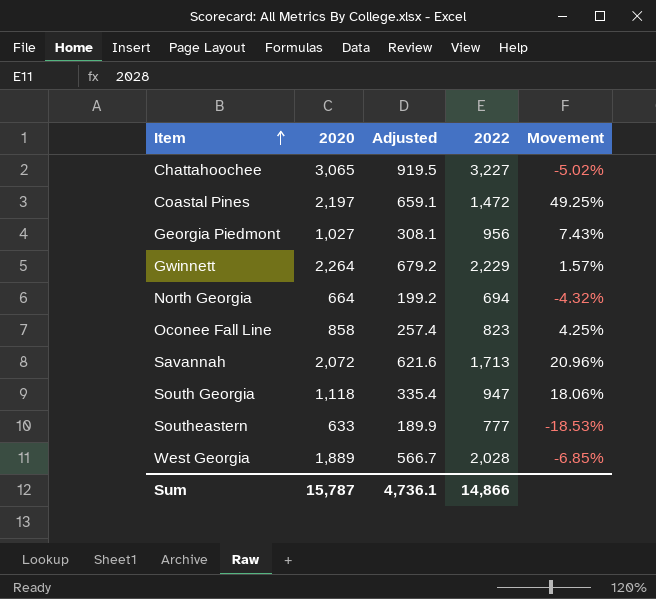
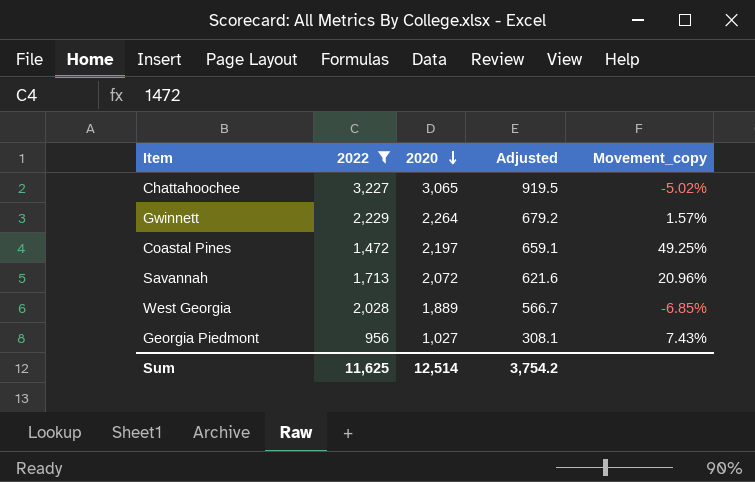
filter: none -> 2022 >= 956
row order: Item ascending -> 2020 descending
column 2022 | position: 4 -> 2
column name: Movement -> Movement_copy
Sum | 2022: 14,866 -> 11,625
Sum | 2020: 15,787 -> 12,514
Sum | Adjusted: 4,736.1 -> 3,754.2

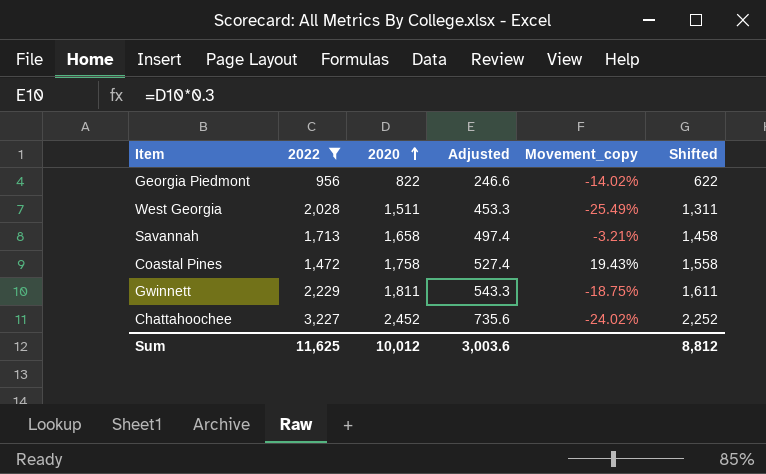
row order: 2020 descending -> 2020 ascending
column Shifted | formula: none -> [2020] - 200
Georgia Piedmont | 2020: 1,027 -> 822
Georgia Piedmont | Adjusted: 308.1 -> 246.6
Georgia Piedmont | Movement_copy: 7.43% -> -14.02%
West Georgia | 2020: 1,889 -> 1,511
West Georgia | Adjusted: 566.7 -> 453.3
West Georgia | Movement_copy: -6.85% -> -25.49%
Savannah | 2020: 2,072 -> 1,658
Savannah | Adjusted: 621.6 -> 497.4
Savannah | Movement_copy: 20.96% -> -3.21%
Coastal Pines | 2020: 2,197 -> 1,758
Coastal Pines | Adjusted: 659.1 -> 527.4
Coastal Pines | Movement_copy: 49.25% -> 19.43%
Gwinnett | 2020: 2,264 -> 1,811
Gwinnett | Adjusted: 679.2 -> 543.3
Gwinnett | Movement_copy: 1.57% -> -18.75%
Chattahoochee | 2020: 3,065 -> 2,452
Chattahoochee | Adjusted: 919.5 -> 735.6
Chattahoochee | Movement_copy: -5.02% -> -24.02%
Sum | 2020: 12,514 -> 10,012
Sum | Adjusted: 3,754.2 -> 3,003.6

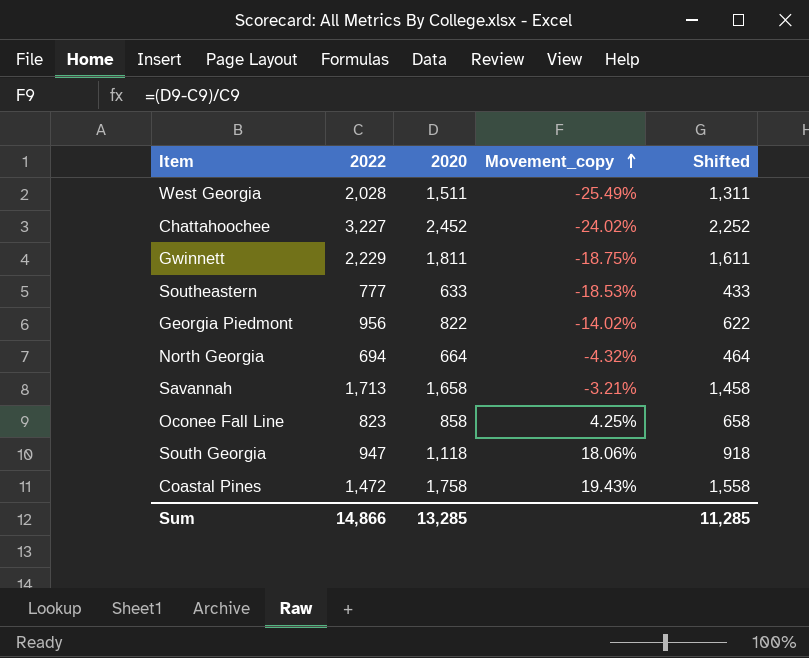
filter: 2022 >= 956 -> none
row order: 2020 ascending -> Movement_copy ascending
column Adjusted | formula: [2020] * 0.3 -> none
Sum | 2022: 11,625 -> 14,866
Sum | 2020: 10,012 -> 13,285
Sum | Shifted: 8,812 -> 11,285

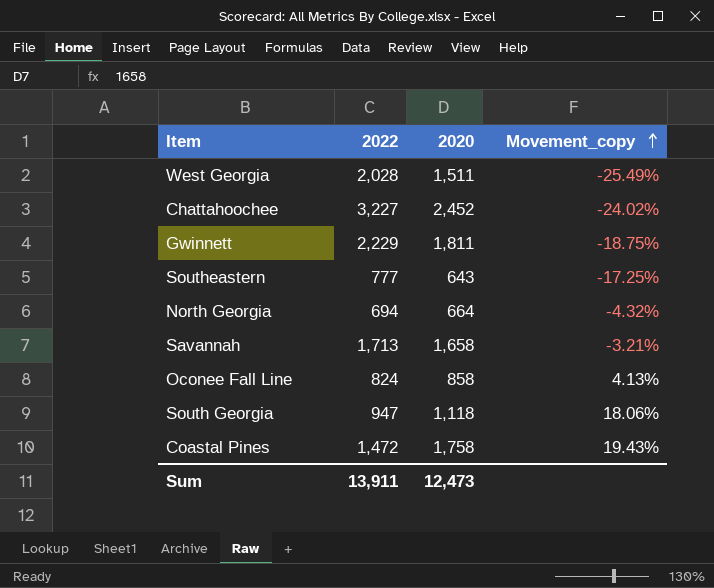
column Shifted | formula: [2020] - 200 -> none
row Georgia Piedmont: 956 | 822 | -14.02% | 622 -> none
Southeastern | 2020: 633 -> 643
Southeastern | Movement_copy: -18.53% -> -17.25%
Oconee Fall Line | 2022: 823 -> 824
Oconee Fall Line | Movement_copy: 4.25% -> 4.13%
Sum | 2022: 14,866 -> 13,911
Sum | 2020: 13,285 -> 12,473

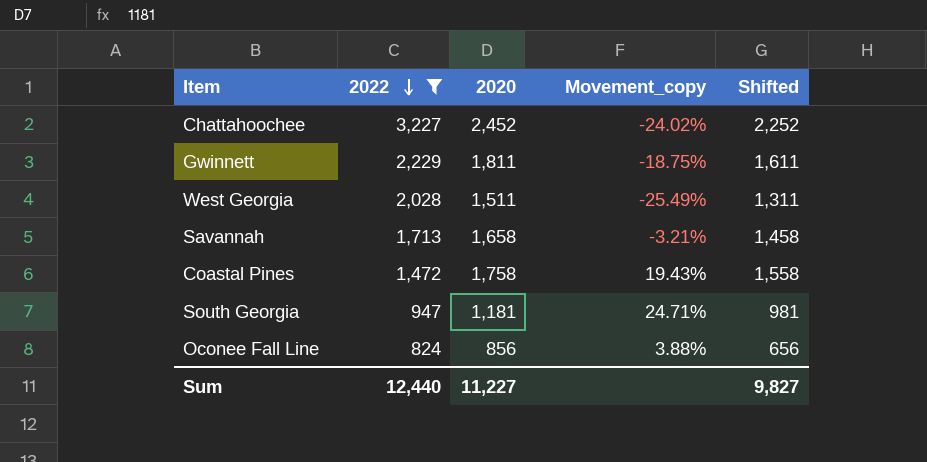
filter: none -> 2022 >= 824
row order: Movement_copy ascending -> 2022 descending
column Shifted | formula: none -> [2020] - 200
South Georgia | 2020: 1,118 -> 1,181
South Georgia | Movement_copy: 18.06% -> 24.71%
Oconee Fall Line | 2020: 858 -> 856
Oconee Fall Line | Movement_copy: 4.13% -> 3.88%
Sum | 2022: 13,911 -> 12,440
Sum | 2020: 12,473 -> 11,227

